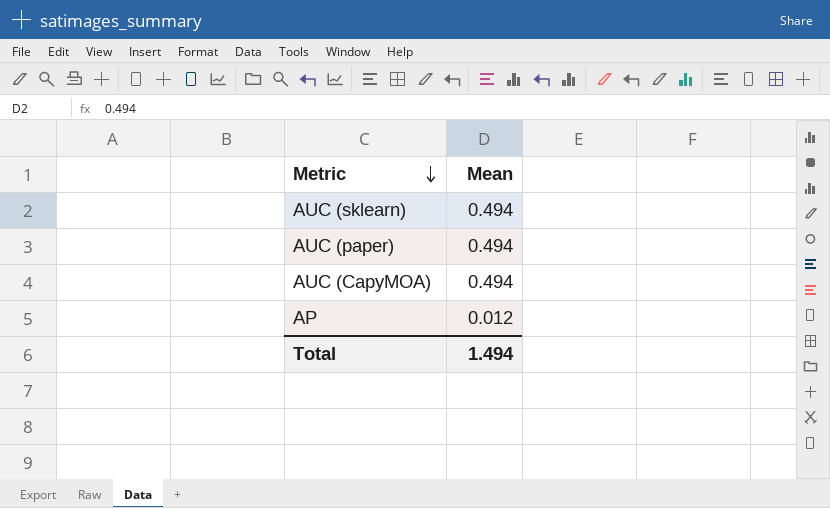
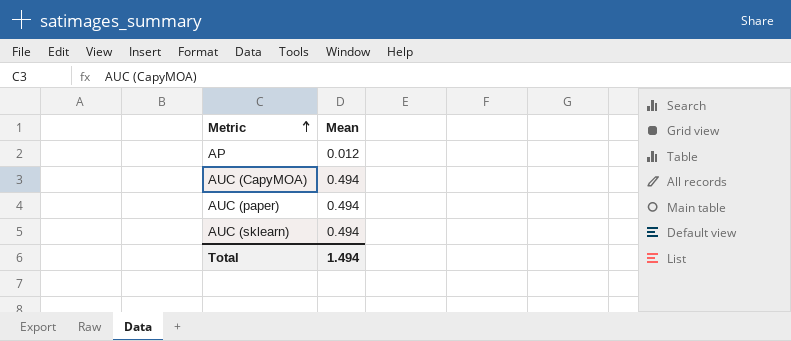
row order: Metric descending -> Metric ascending

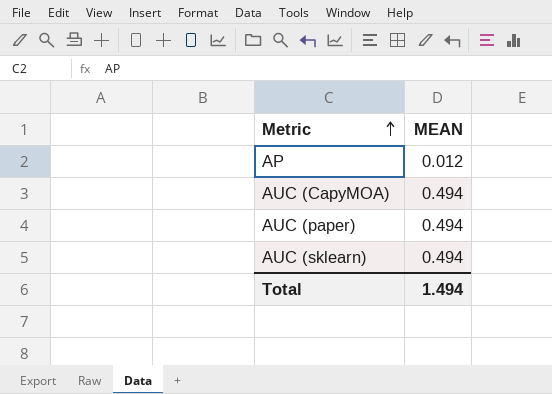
column name: Mean -> MEAN

